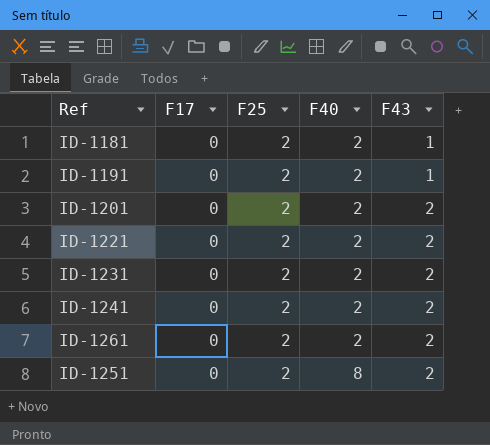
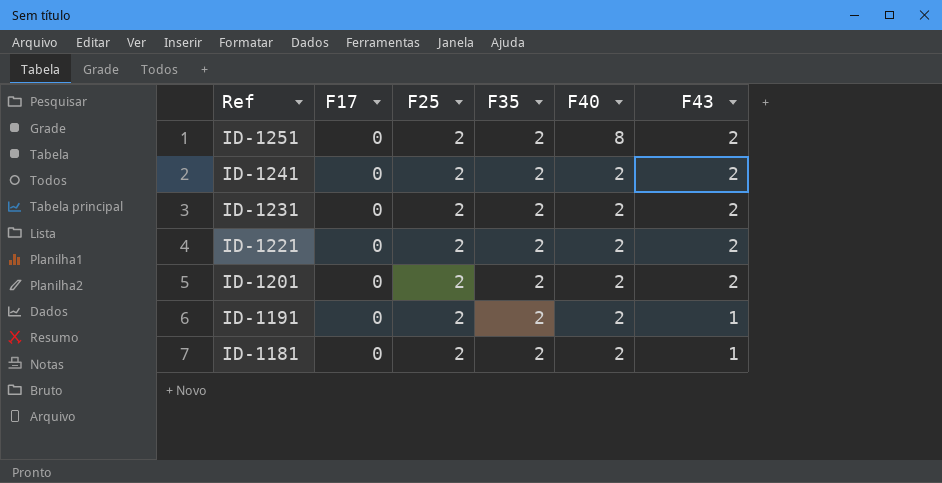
row order: F40 ascending -> Ref descending
column F35 | position: none -> 4
row ID-1261: 0 | 2 | 2 | 2 -> none

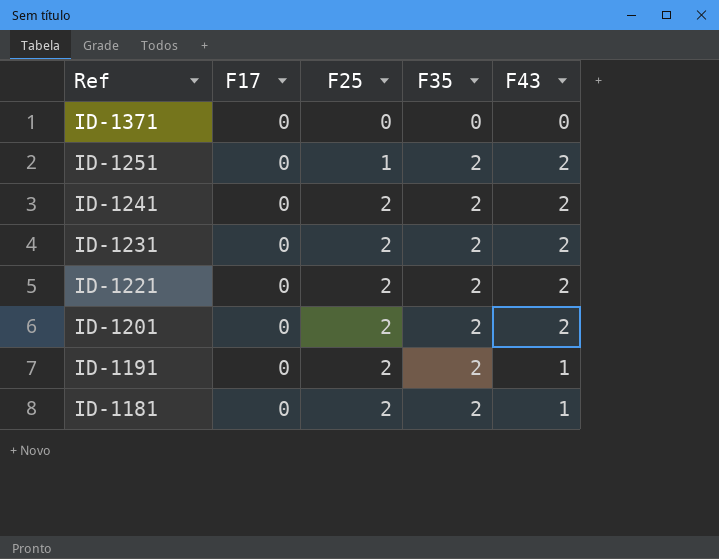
column F40 | position: 5 -> none
row ID-1371: none -> 0 | 0 | 0 | 0
ID-1251 | F25: 2 -> 1

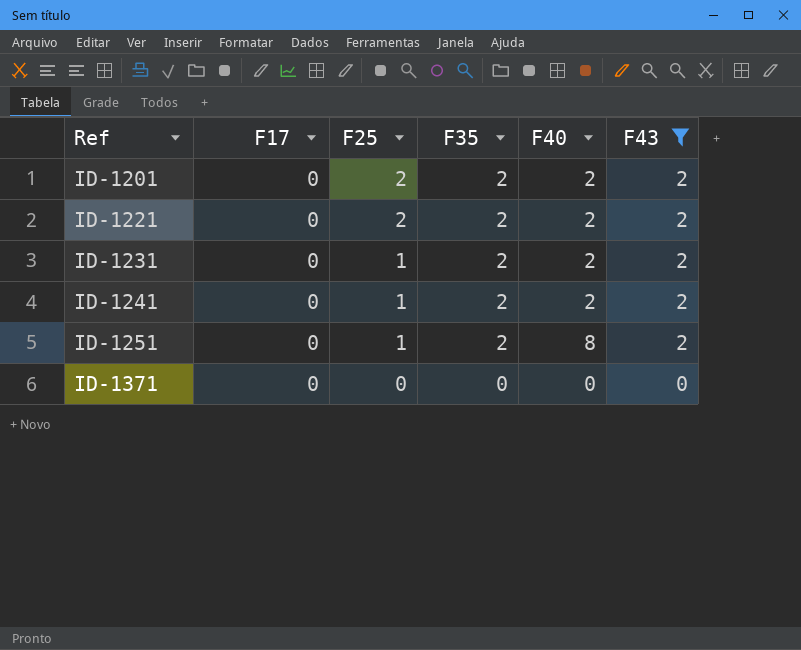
filter: none -> F43 != 1
row order: Ref descending -> Ref ascending
column F40 | position: none -> 5
ID-1231 | F25: 2 -> 1
ID-1241 | F25: 2 -> 1

